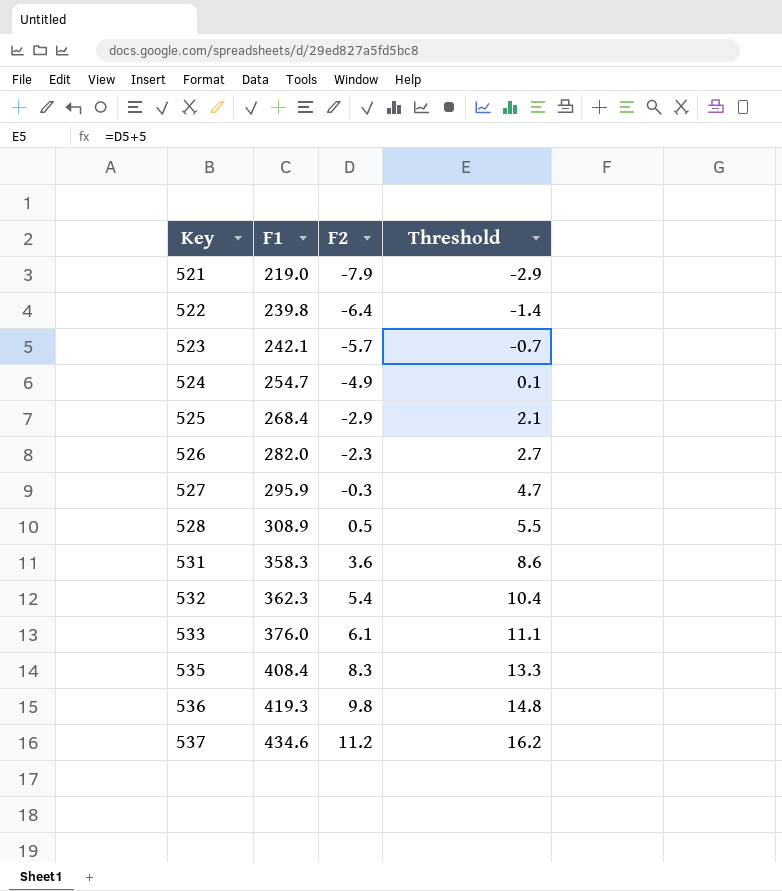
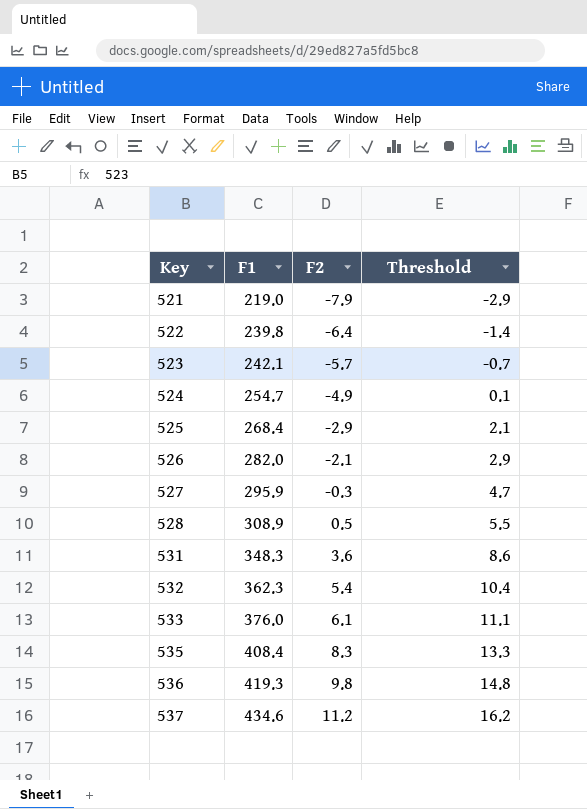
526 | F2: -2.3 -> -2.1
526 | Threshold: 2.7 -> 2.9
531 | F1: 358.3 -> 348.3

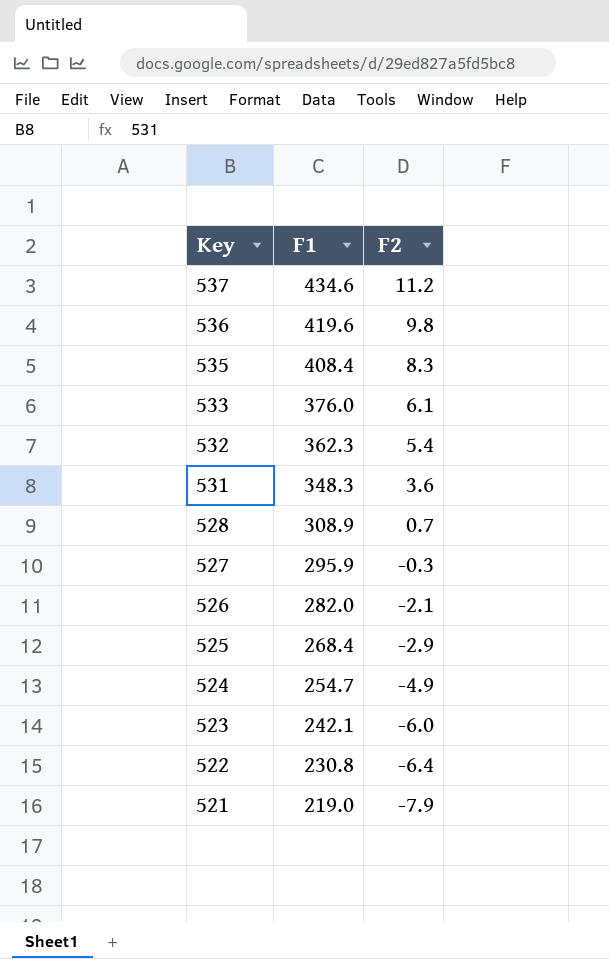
row order: Key ascending -> Key descending
column Threshold | formula: [F2] + 5 -> none
536 | F1: 419.3 -> 419.6
528 | F2: 0.5 -> 0.7
523 | F2: -5.7 -> -6.0
522 | F1: 239.8 -> 230.8

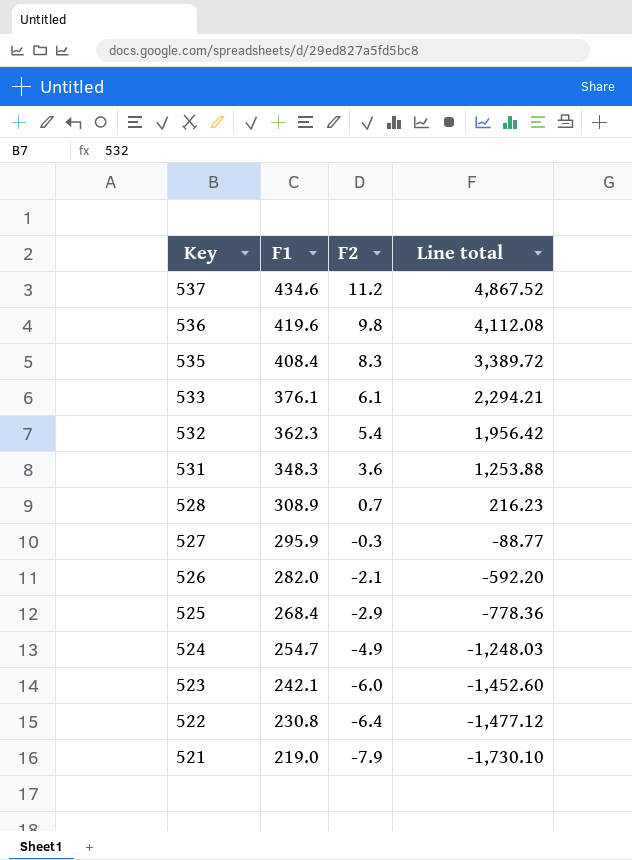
column Line total | formula: none -> [F1] * [F2]
533 | F1: 376.0 -> 376.1

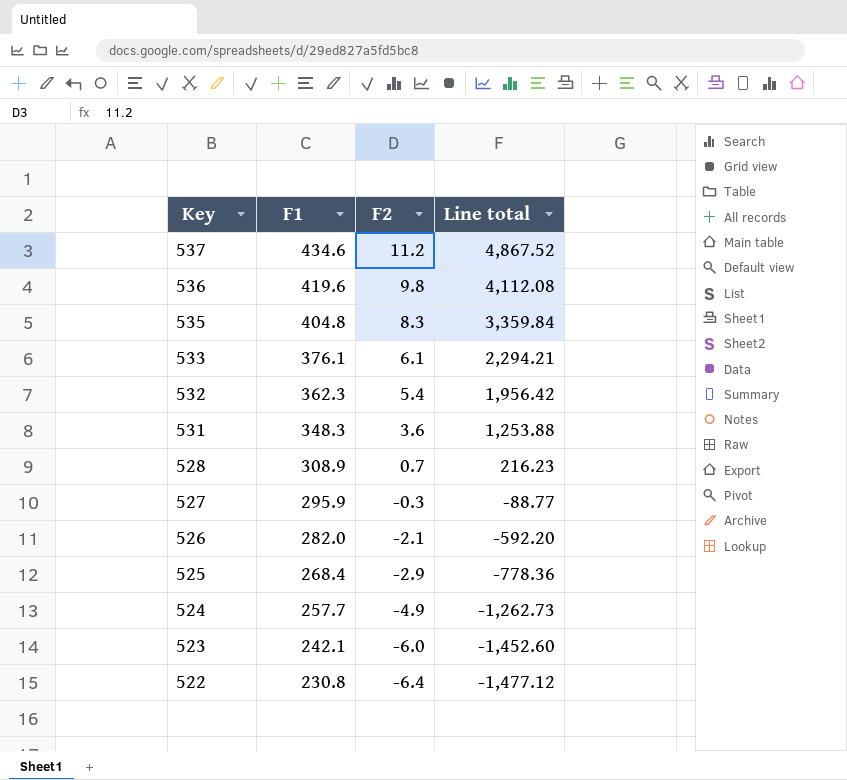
row 521: 219.0 | -7.9 | -1,730.10 -> none
535 | F1: 408.4 -> 404.8
535 | Line total: 3,389.72 -> 3,359.84
524 | F1: 254.7 -> 257.7
524 | Line total: -1,248.03 -> -1,262.73

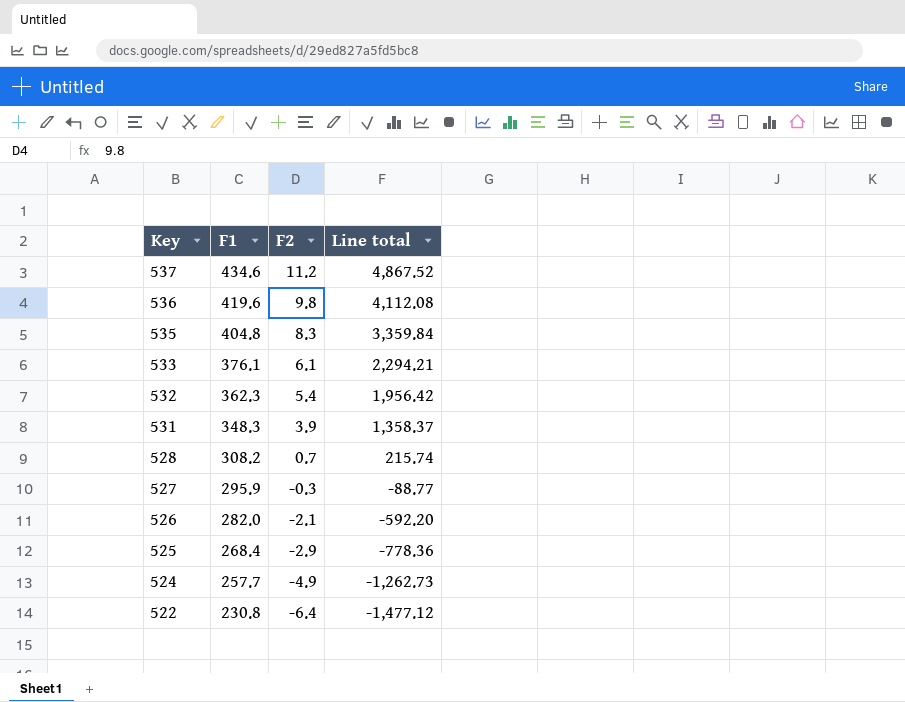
row 523: 242.1 | -6.0 | -1,452.60 -> none
531 | F2: 3.6 -> 3.9
531 | Line total: 1,253.88 -> 1,358.37
528 | F1: 308.9 -> 308.2
528 | Line total: 216.23 -> 215.74

